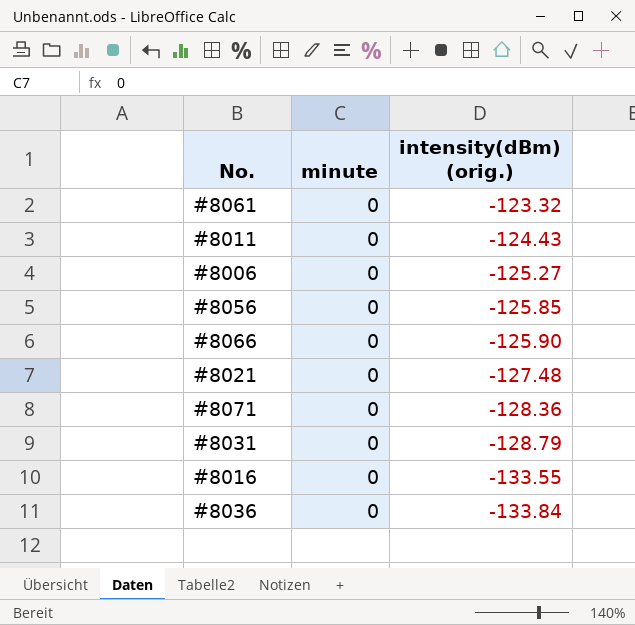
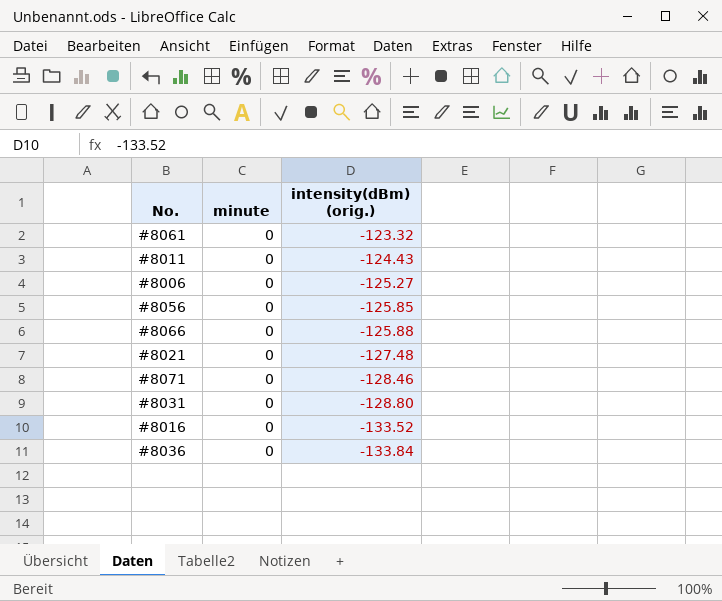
#8066 | intensity(dBm) (orig.): -125.90 -> -125.88
#8071 | intensity(dBm) (orig.): -128.36 -> -128.46
#8031 | intensity(dBm) (orig.): -128.79 -> -128.80
#8016 | intensity(dBm) (orig.): -133.55 -> -133.52

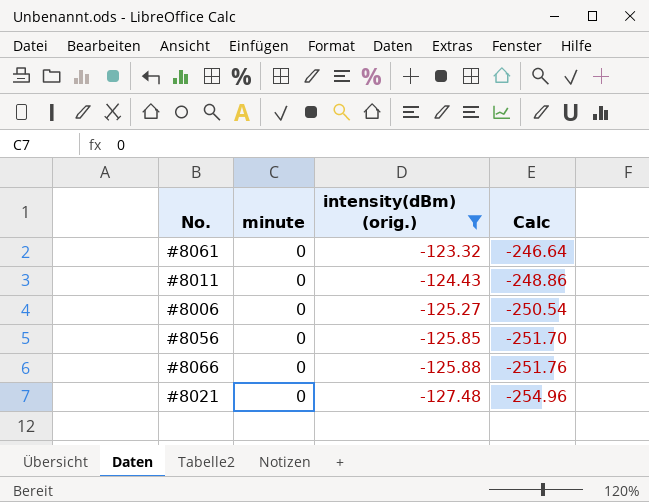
filter: none -> intensity(dBm) (orig.) >= -127.48
column Calc | formula: none -> [intensity(dBm) (orig.)] * 2

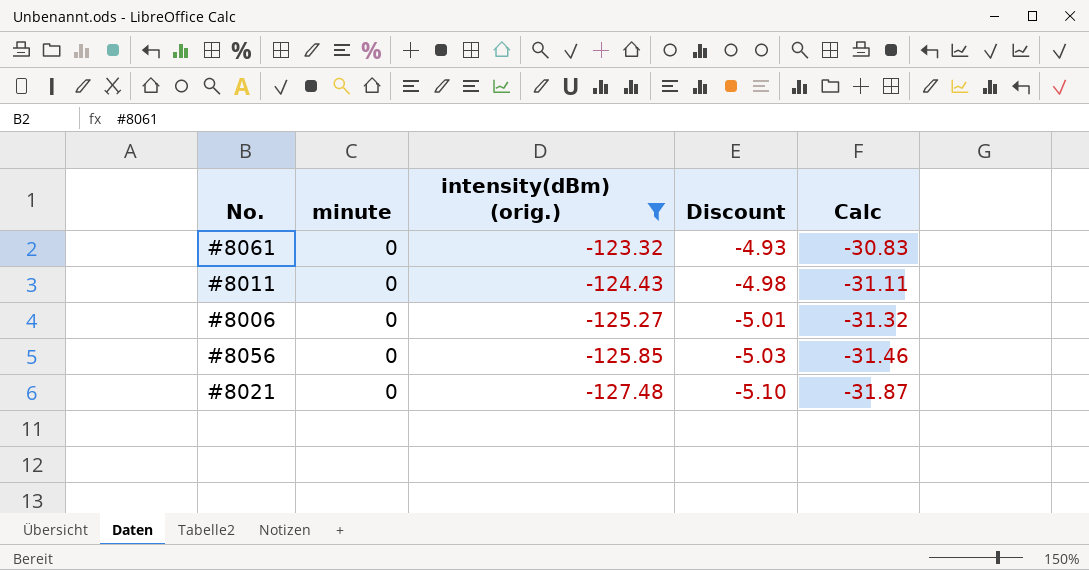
column Discount | formula: none -> [intensity(dBm) (orig.)] * 0.04
column Calc | formula: [intensity(dBm) (orig.)] * 2 -> [intensity(dBm) (orig.)] * 0.25
row #8066: 0 | -125.88 | -251.76 -> none

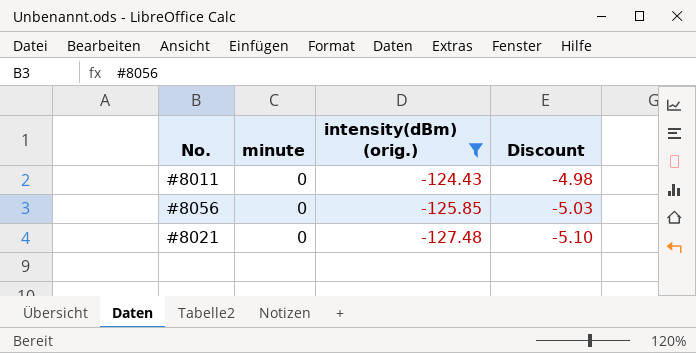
column Calc | formula: [intensity(dBm) (orig.)] * 0.25 -> none
row #8061: 0 | -123.32 | -4.93 | -30.83 -> none
row #8006: 0 | -125.27 | -5.01 | -31.32 -> none

